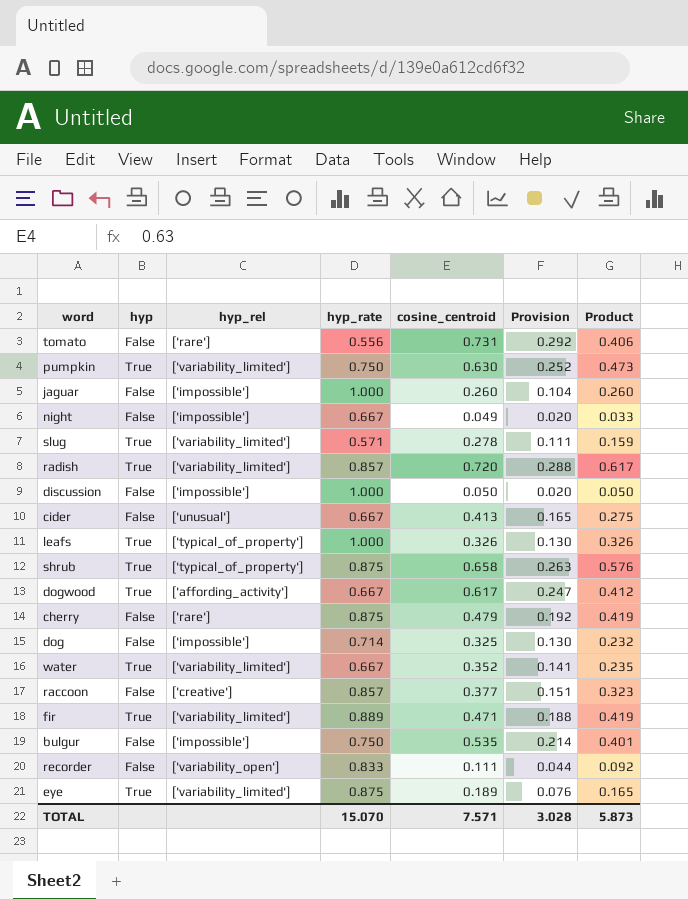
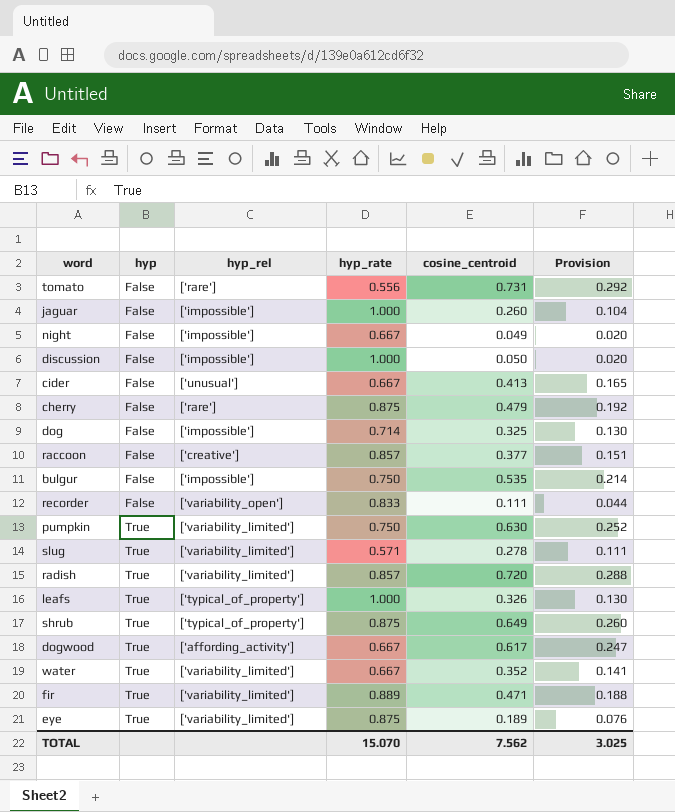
row order: none -> hyp ascending
column Product | formula: [hyp_rate] * [cosine_centroid] -> none
shrub | cosine_centroid: 0.658 -> 0.649
shrub | Provision: 0.263 -> 0.260
TOTAL | cosine_centroid: 7.571 -> 7.562
TOTAL | Provision: 3.028 -> 3.025

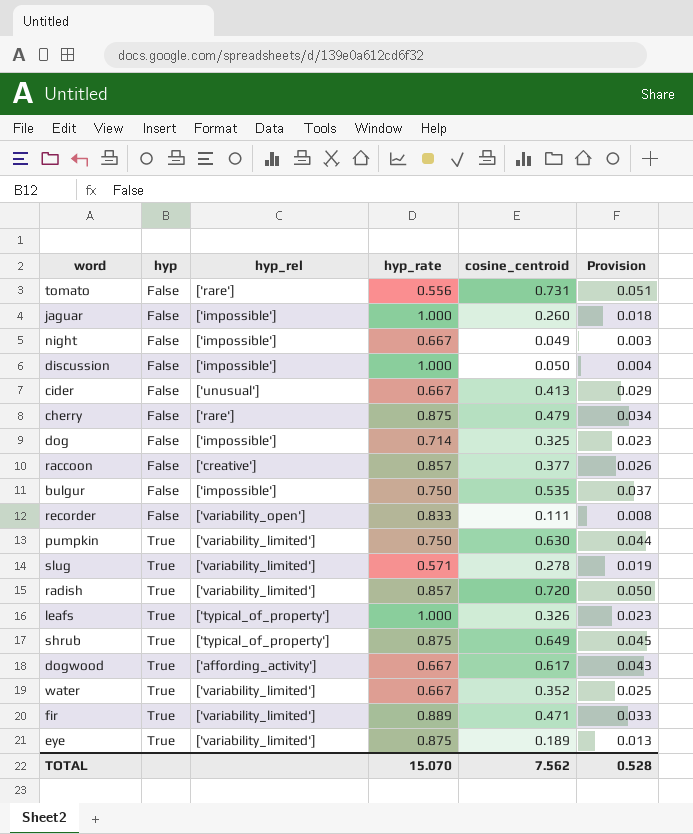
column Provision | formula: [cosine_centroid] * 0.4 -> [cosine_centroid] * 0.07
TOTAL | Provision: 3.025 -> 0.528

